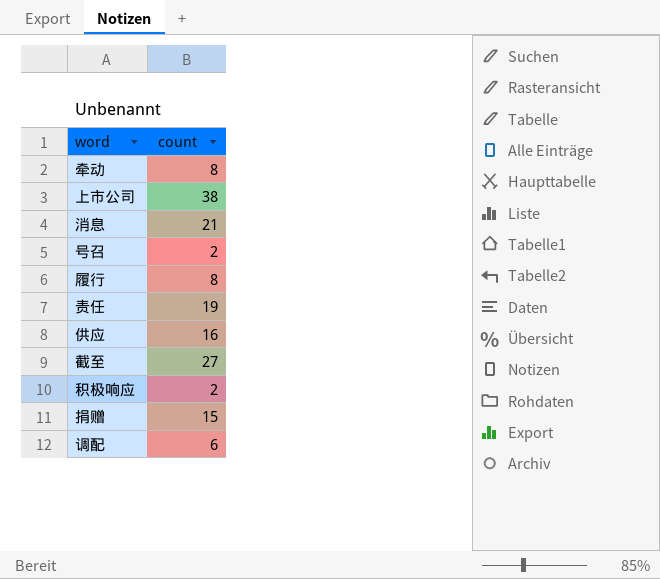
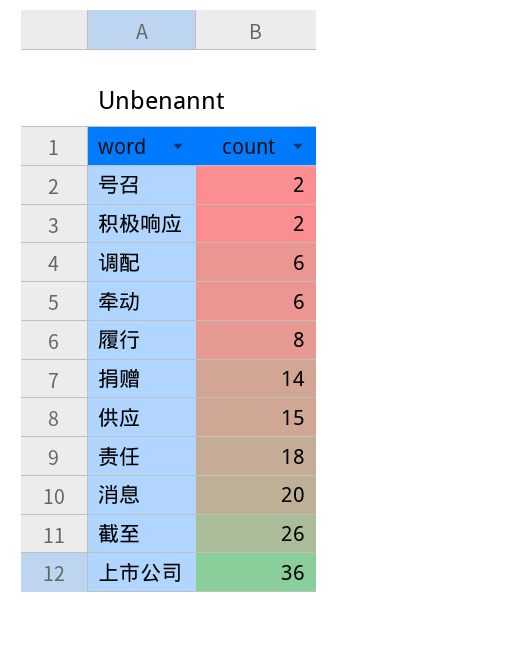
row order: none -> count ascending
牵动 | count: 8 -> 6
捐赠 | count: 15 -> 14
供应 | count: 16 -> 15
责任 | count: 19 -> 18
消息 | count: 21 -> 20
截至 | count: 27 -> 26
上市公司 | count: 38 -> 36

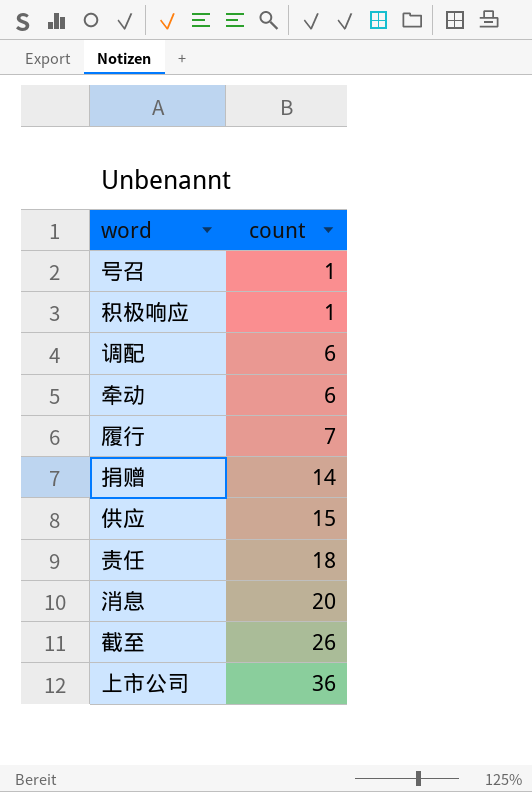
号召 | count: 2 -> 1
积极响应 | count: 2 -> 1
履行 | count: 8 -> 7

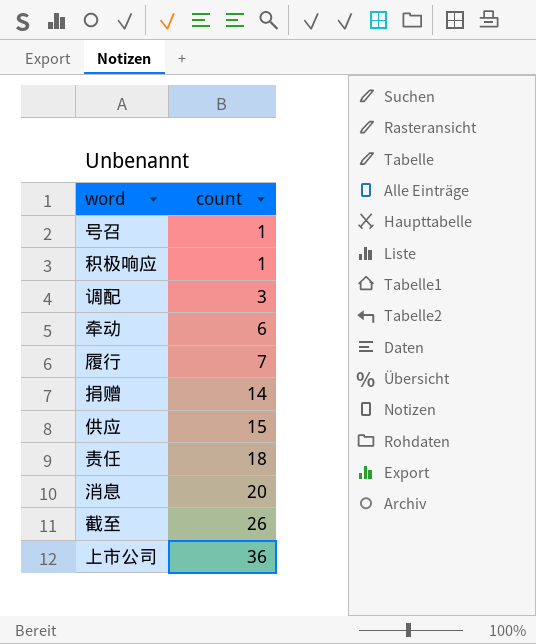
调配 | count: 6 -> 3

